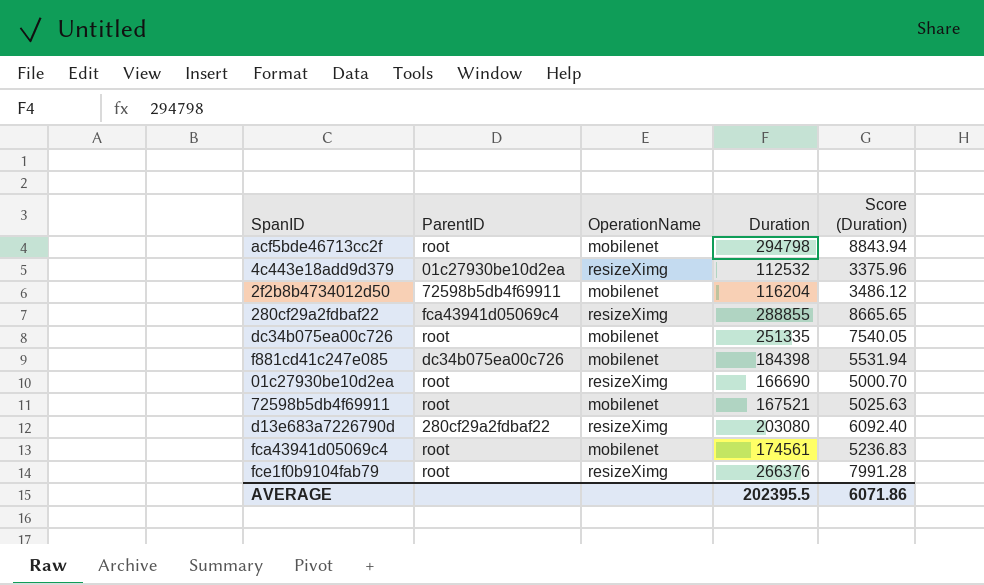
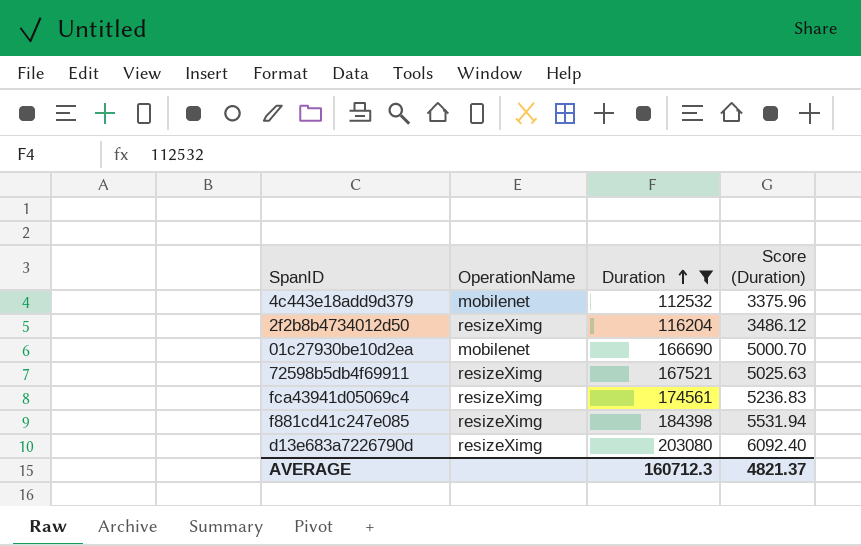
filter: none -> Duration <= 203080
row order: none -> Duration ascending
column ParentID | position: 2 -> none
4c443e18add9d379 | OperationName: resizeXimg -> mobilenet
2f2b8b4734012d50 | OperationName: mobilenet -> resizeXimg
01c27930be10d2ea | OperationName: resizeXimg -> mobilenet
72598b5db4f69911 | OperationName: mobilenet -> resizeXimg
fca43941d05069c4 | OperationName: mobilenet -> resizeXimg
f881cd41c247e085 | OperationName: mobilenet -> resizeXimg
AVERAGE | Duration: 202395.5 -> 160712.3
AVERAGE | Score (Duration): 6071.86 -> 4821.37

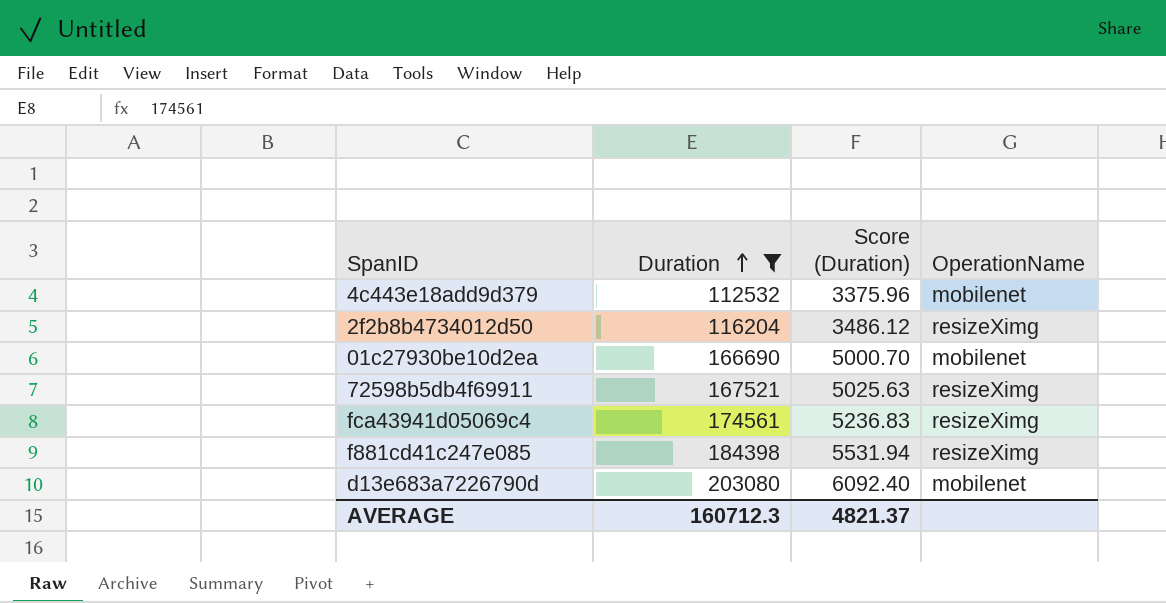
column OperationName | position: 2 -> 4
d13e683a7226790d | OperationName: resizeXimg -> mobilenet

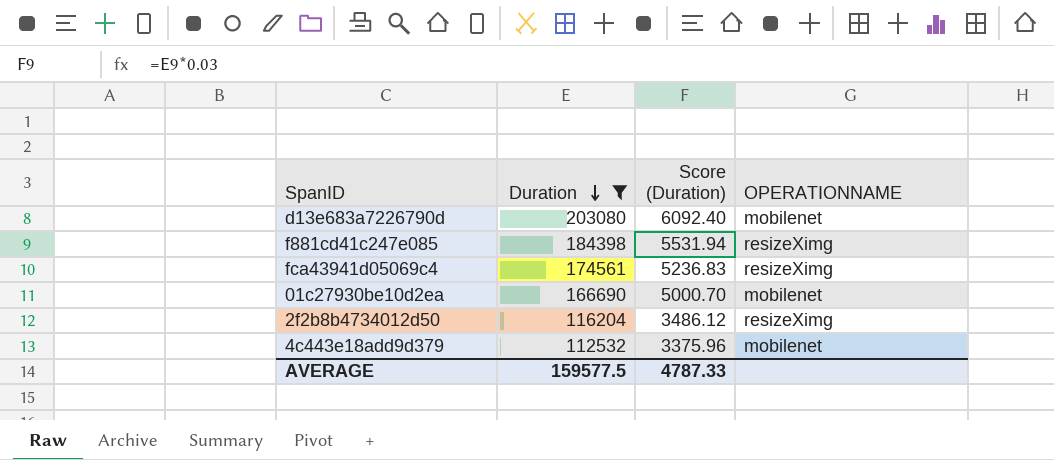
row order: Duration ascending -> Duration descending
column name: OperationName -> OPERATIONNAME
row 72598b5db4f69911: 167521 | 5025.63 | resizeXimg -> none
AVERAGE | Duration: 160712.3 -> 159577.5
AVERAGE | Score (Duration): 4821.37 -> 4787.33

